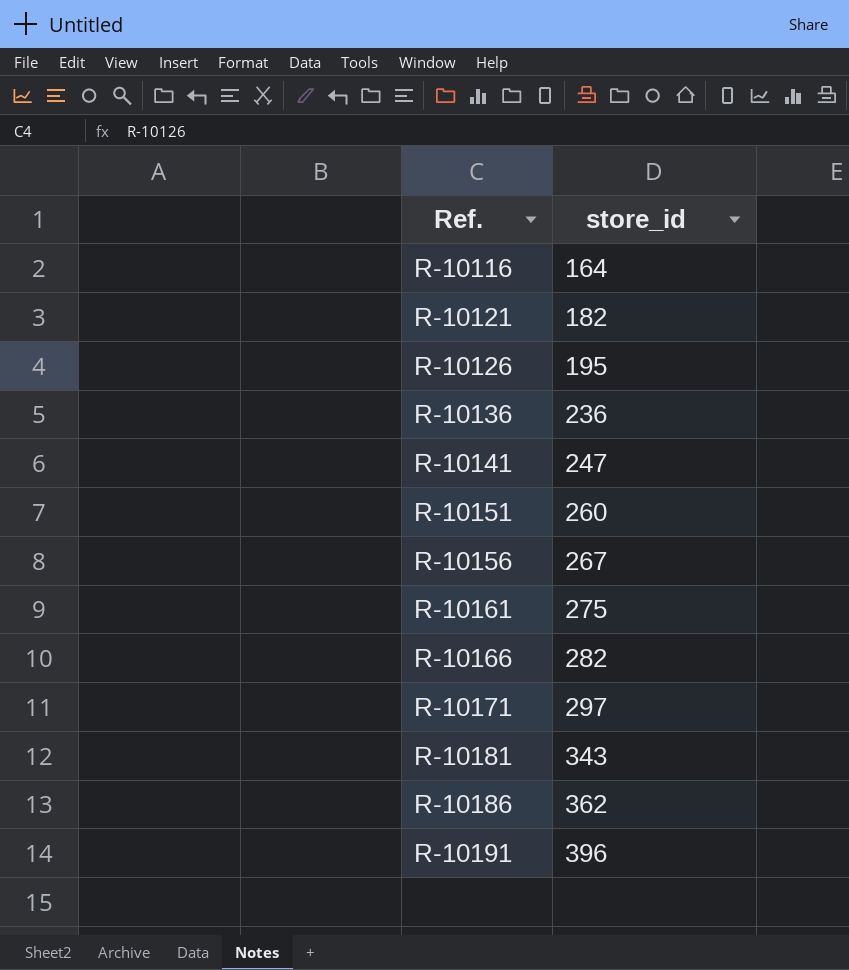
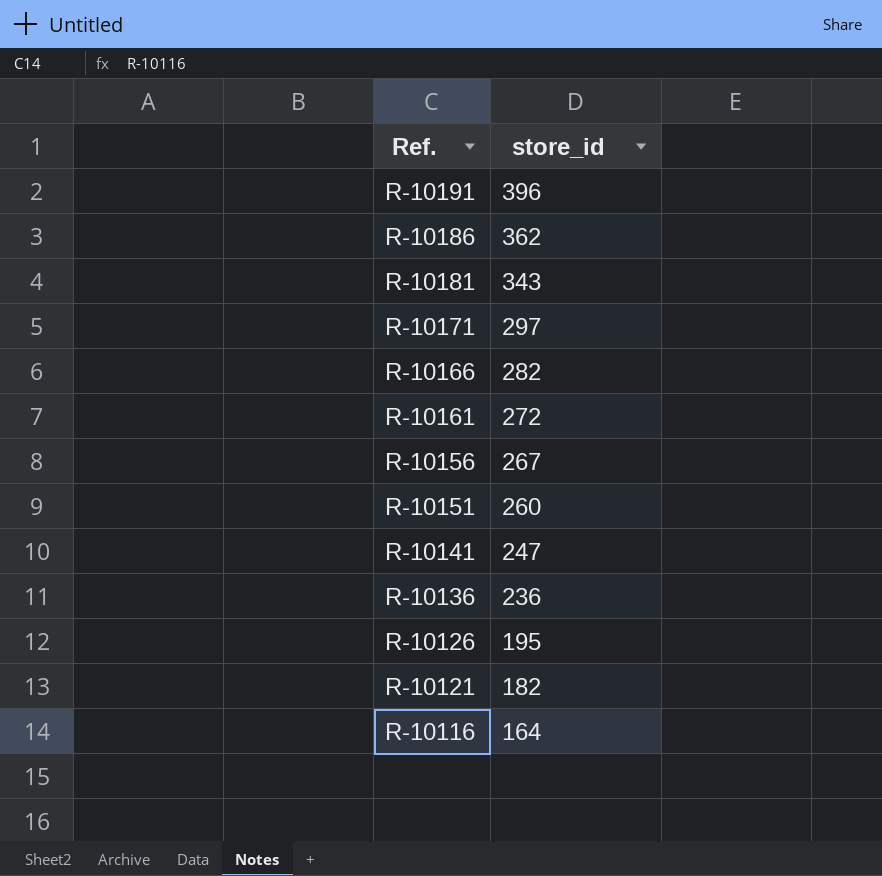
row order: Ref. ascending -> Ref. descending
R-10161 | store_id: 275 -> 272

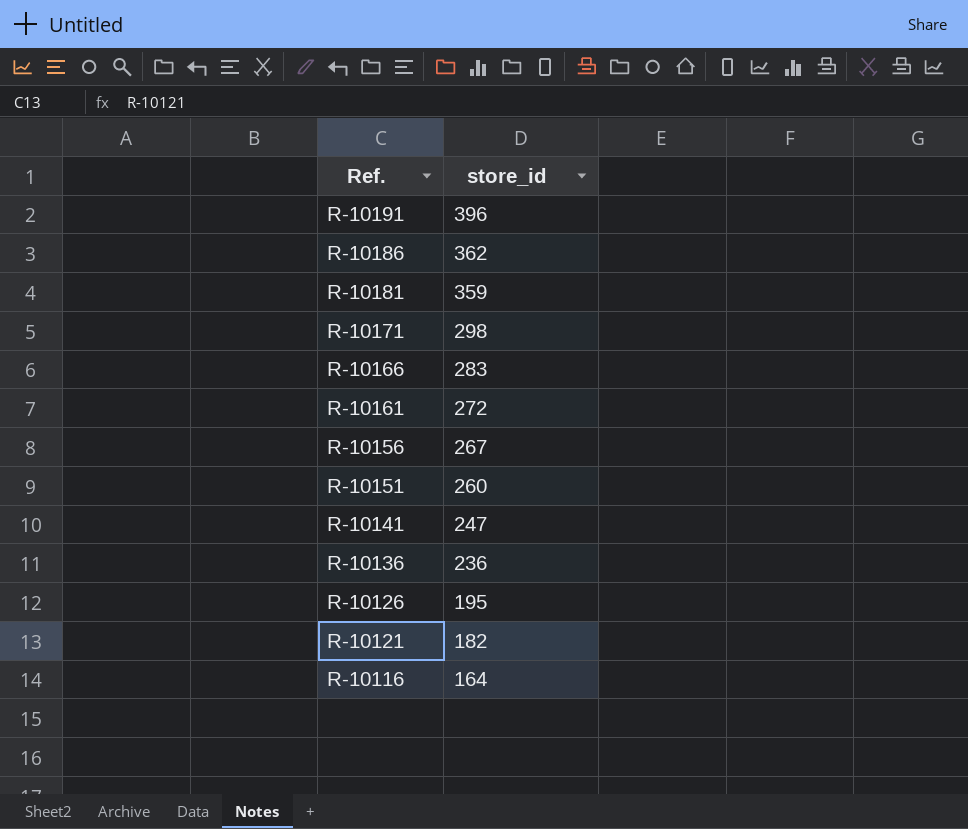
R-10181 | store_id: 343 -> 359
R-10171 | store_id: 297 -> 298
R-10166 | store_id: 282 -> 283

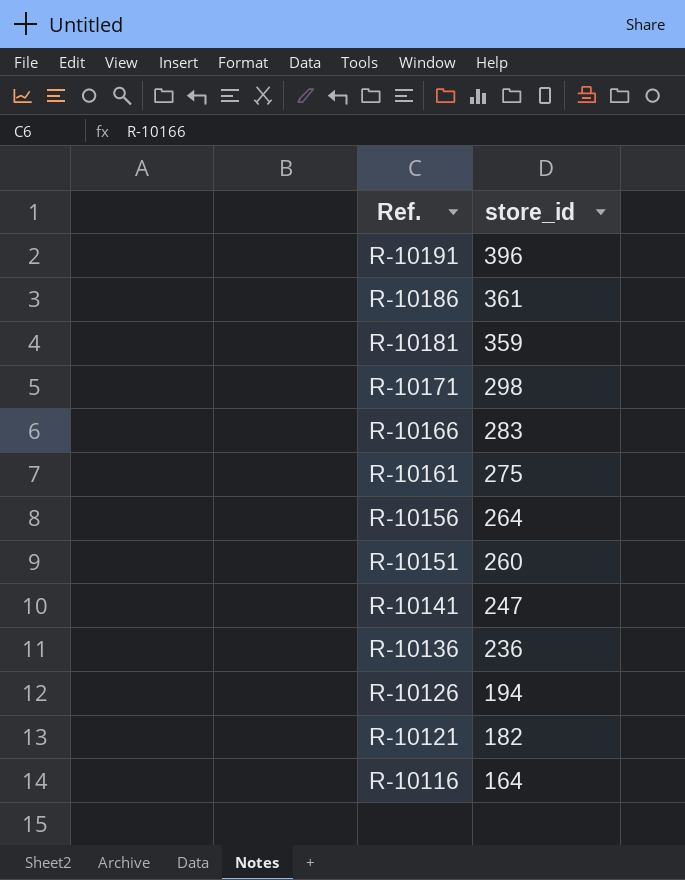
R-10186 | store_id: 362 -> 361
R-10161 | store_id: 272 -> 275
R-10156 | store_id: 267 -> 264
R-10126 | store_id: 195 -> 194

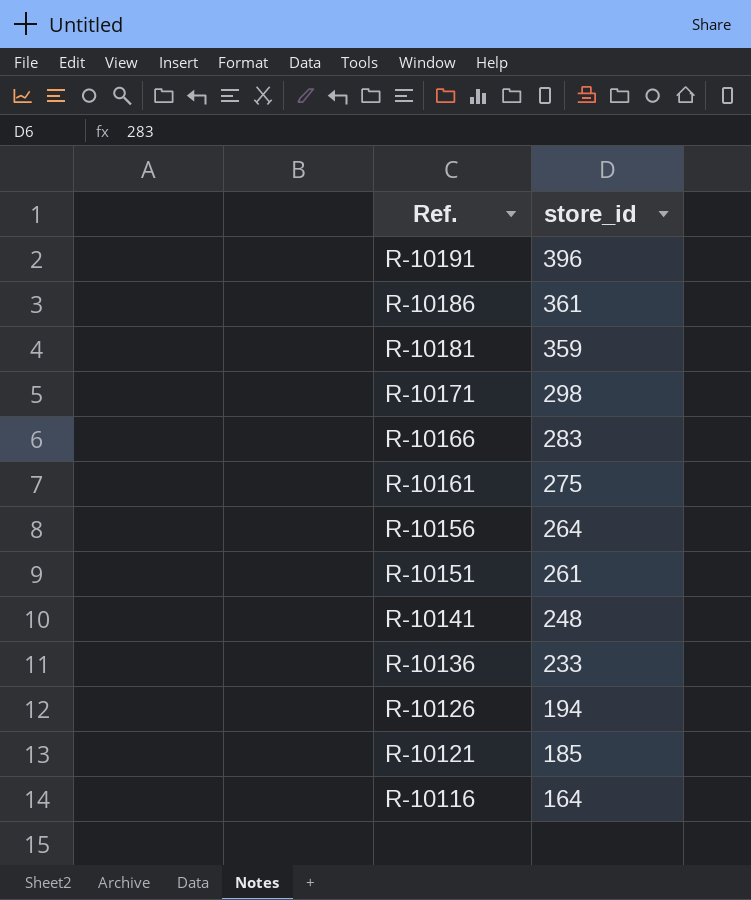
R-10151 | store_id: 260 -> 261
R-10141 | store_id: 247 -> 248
R-10136 | store_id: 236 -> 233
R-10121 | store_id: 182 -> 185

